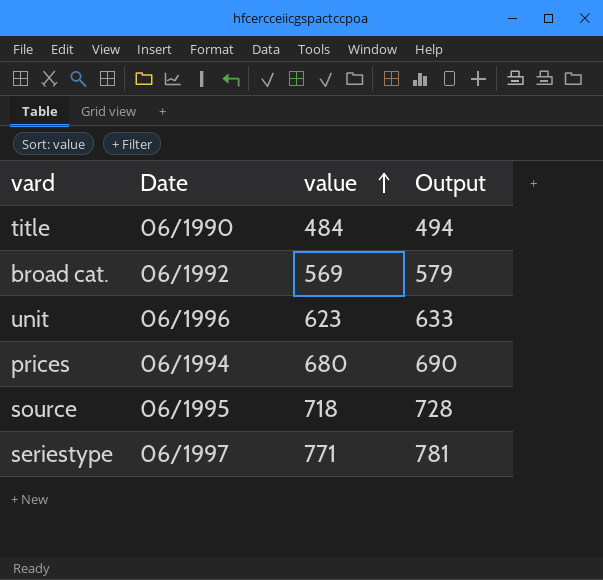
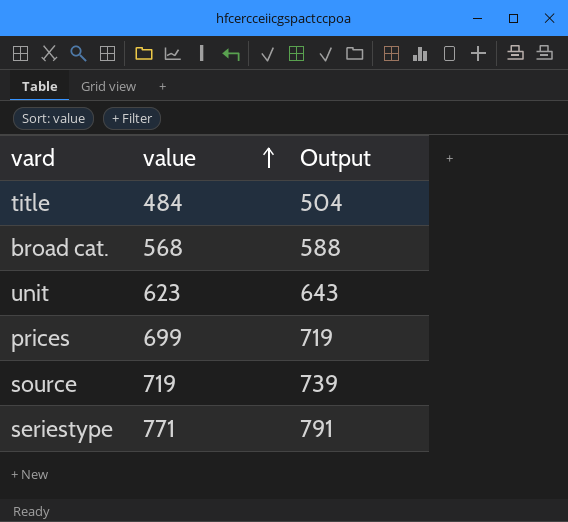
column Date | position: 2 -> none
column Output | formula: [value] + 10 -> [value] + 20
broad cat. | value: 569 -> 568
prices | value: 680 -> 699
source | value: 718 -> 719

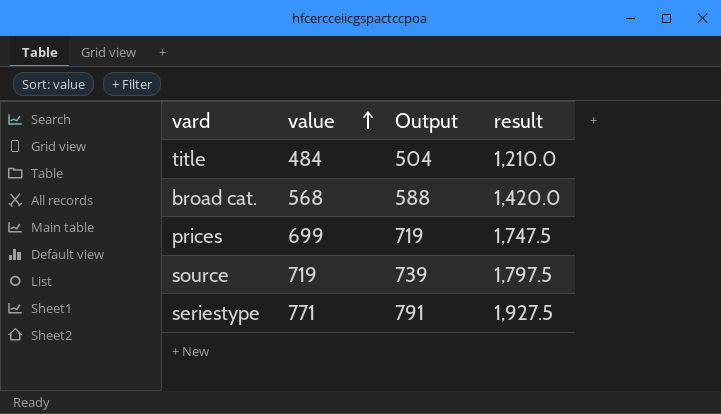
column result | formula: none -> [value] * 2.5
row unit: 623 | 643 -> none

